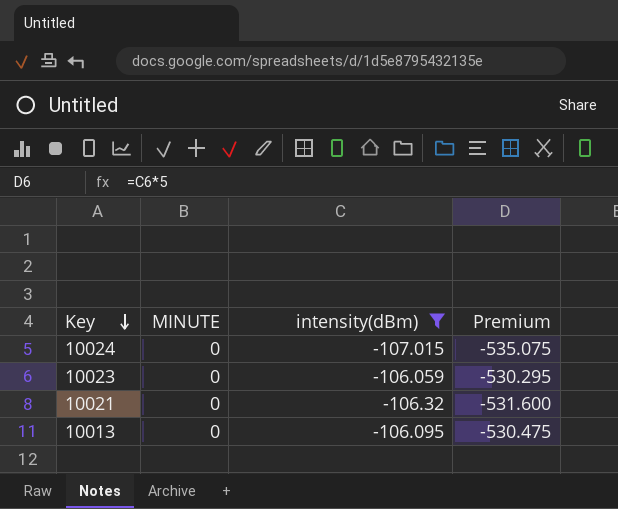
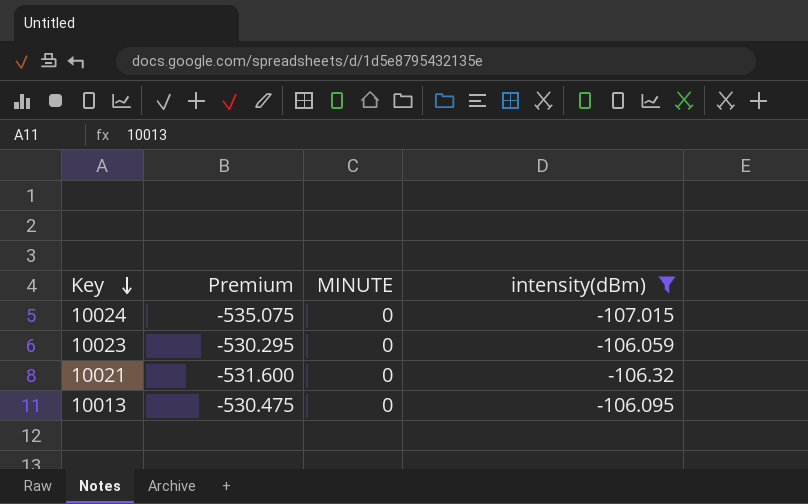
column Premium | position: 4 -> 2

